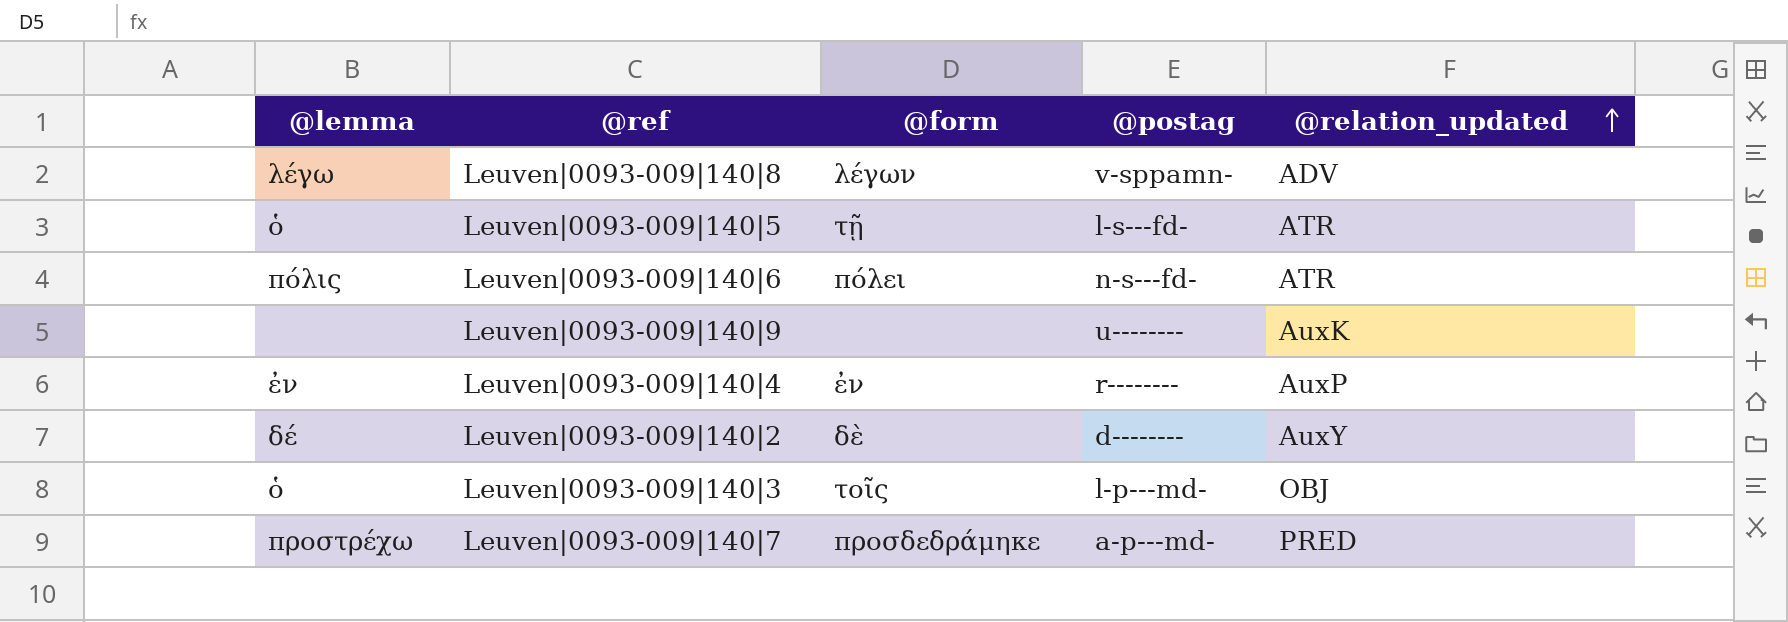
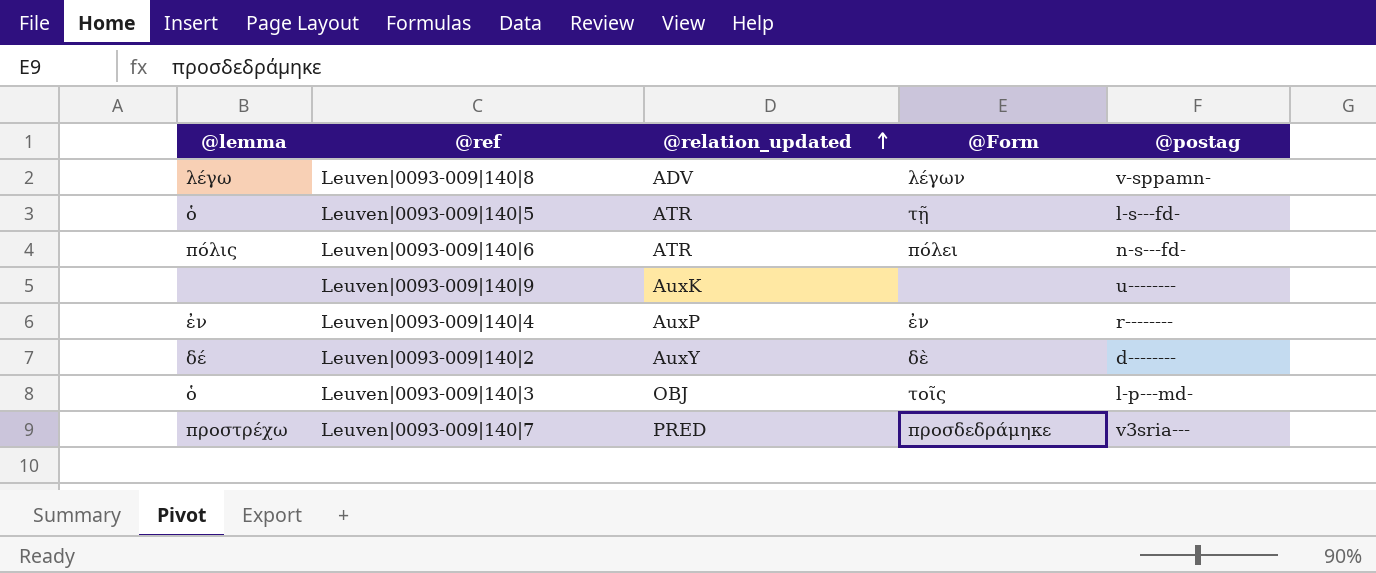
column @relation_updated | position: 5 -> 3
column name: @form -> @Form
Leuven|0093-009|140|7 | @postag: a-p---md- -> v3sria---

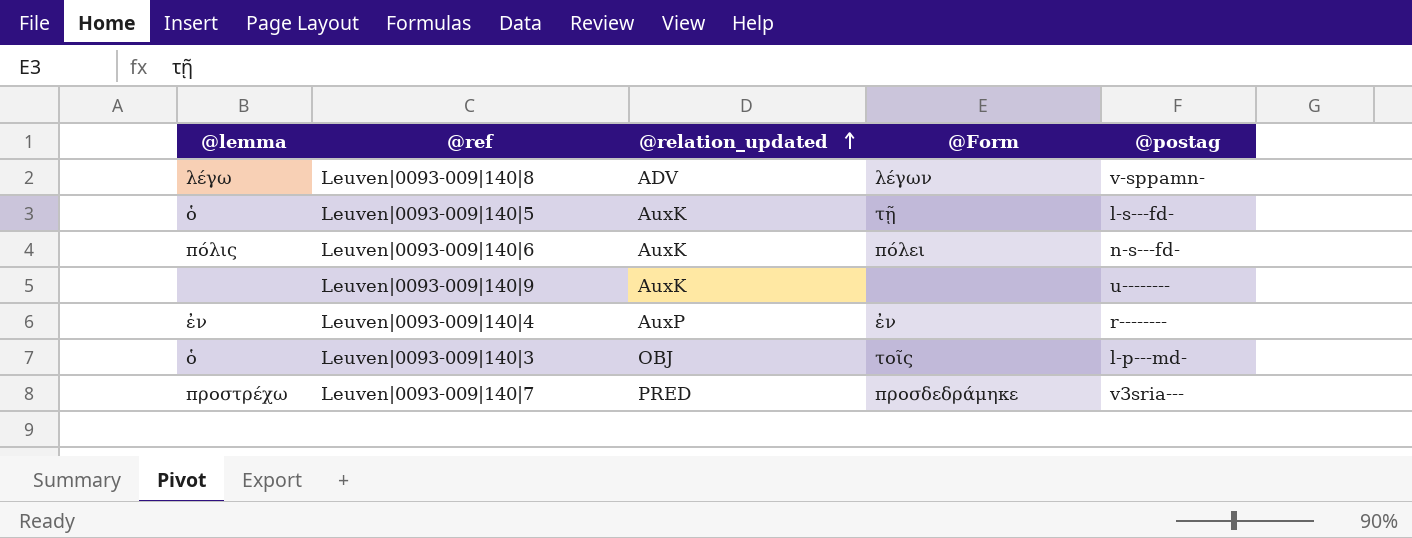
row Leuven|0093-009|140|2: δέ | AuxY | δὲ | d-------- -> none
Leuven|0093-009|140|5 | @relation_updated: ATR -> AuxK
Leuven|0093-009|140|6 | @relation_updated: ATR -> AuxK

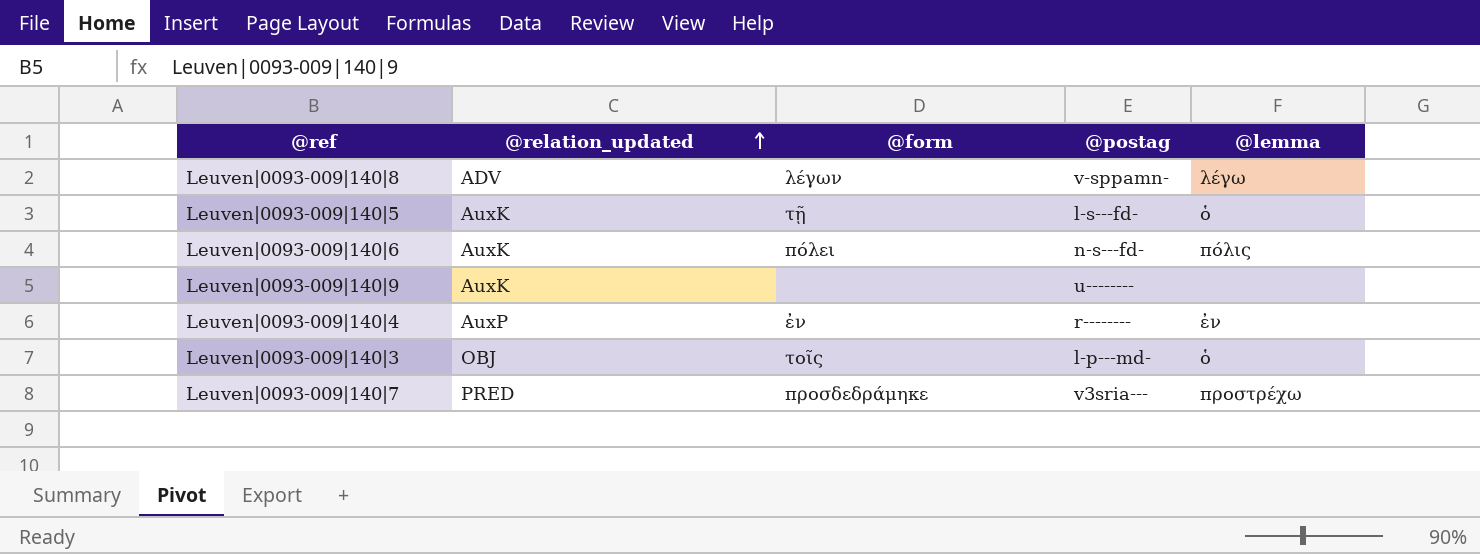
column name: @Form -> @form
column @lemma | position: 1 -> 5

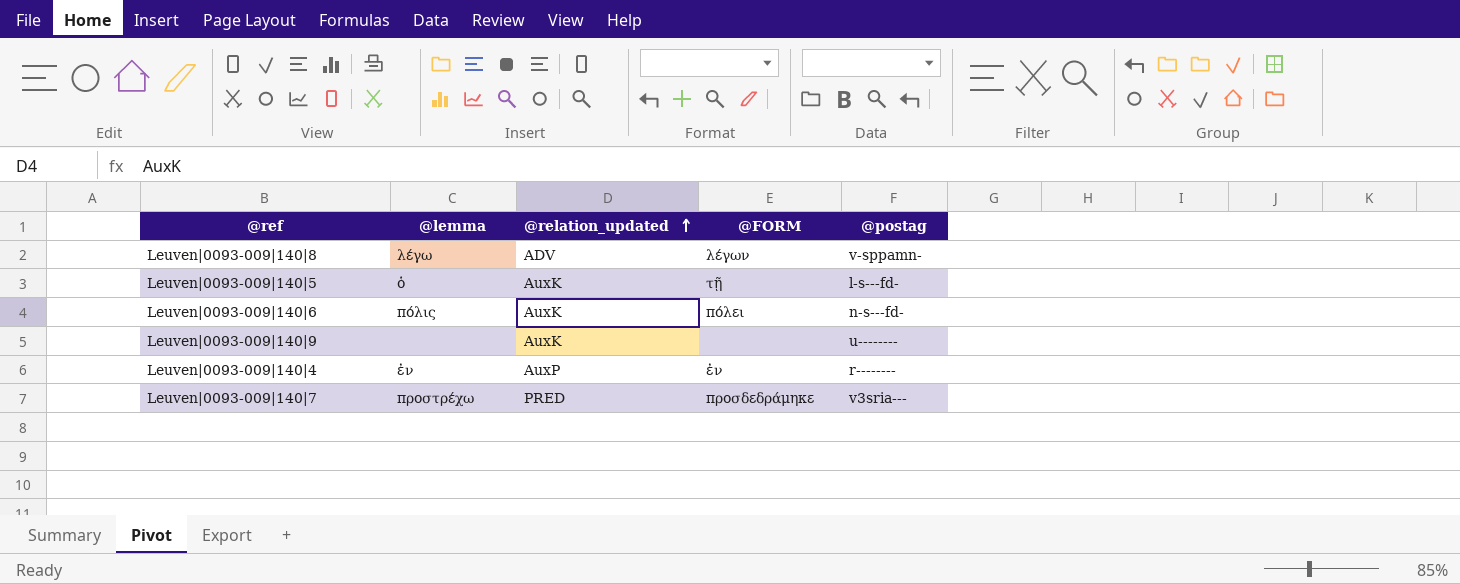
column @lemma | position: 5 -> 2
column name: @form -> @FORM
row Leuven|0093-009|140|3: OBJ | τοῖς | l-p---md- | ὁ -> none

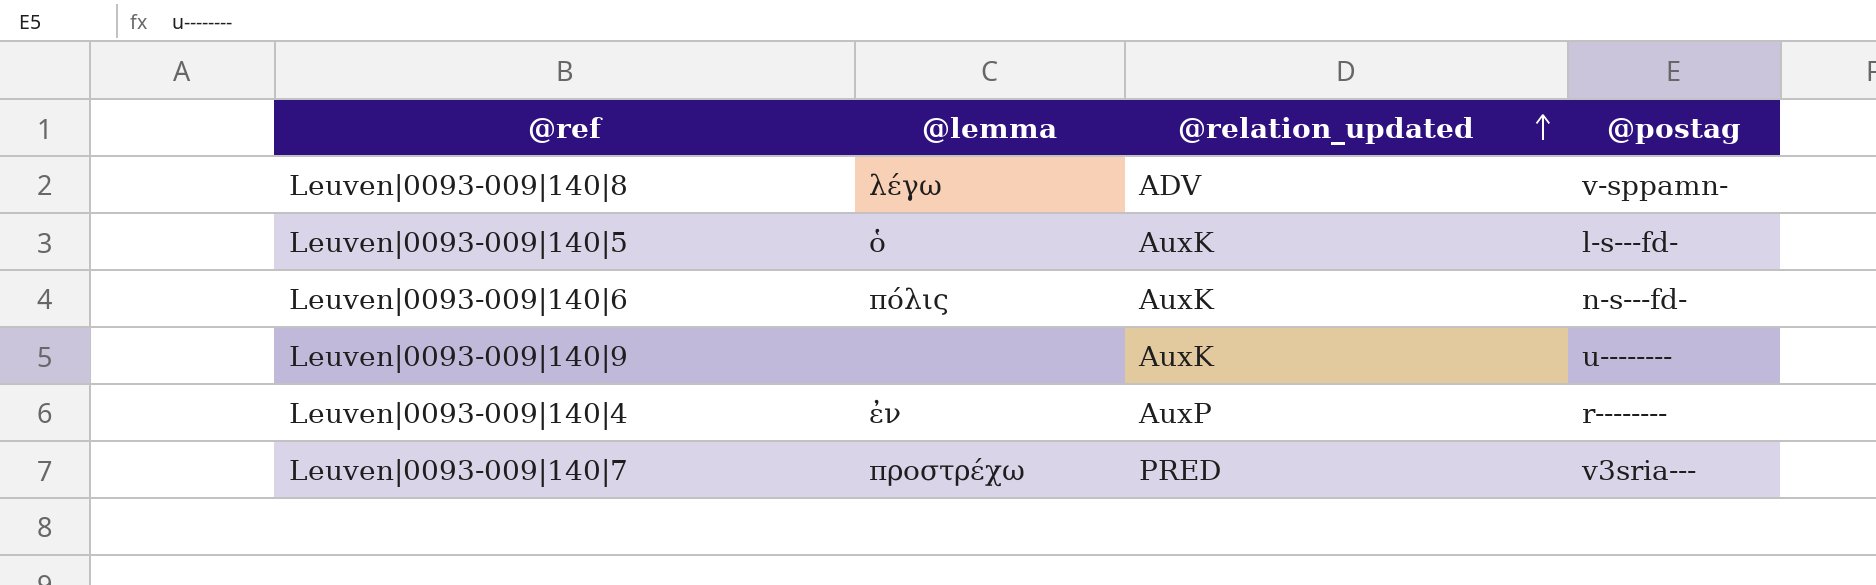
column @FORM | position: 4 -> none

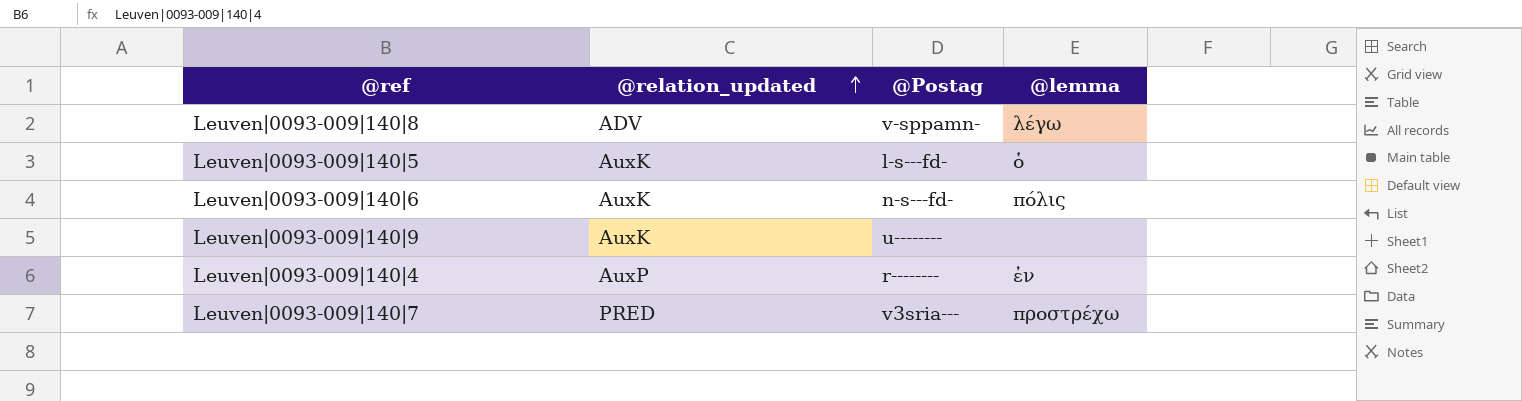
column name: @postag -> @Postag
column @lemma | position: 2 -> 4

